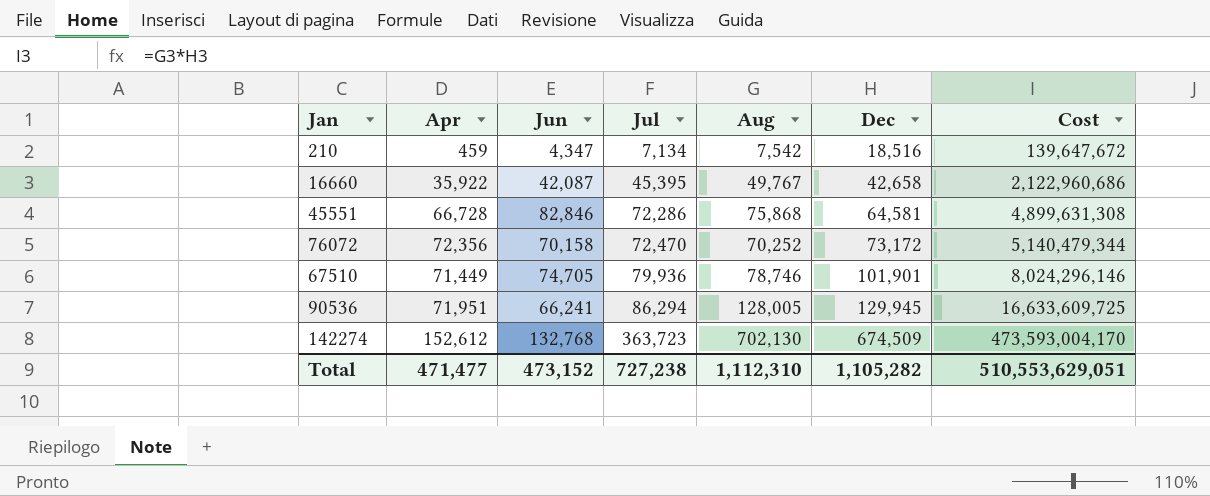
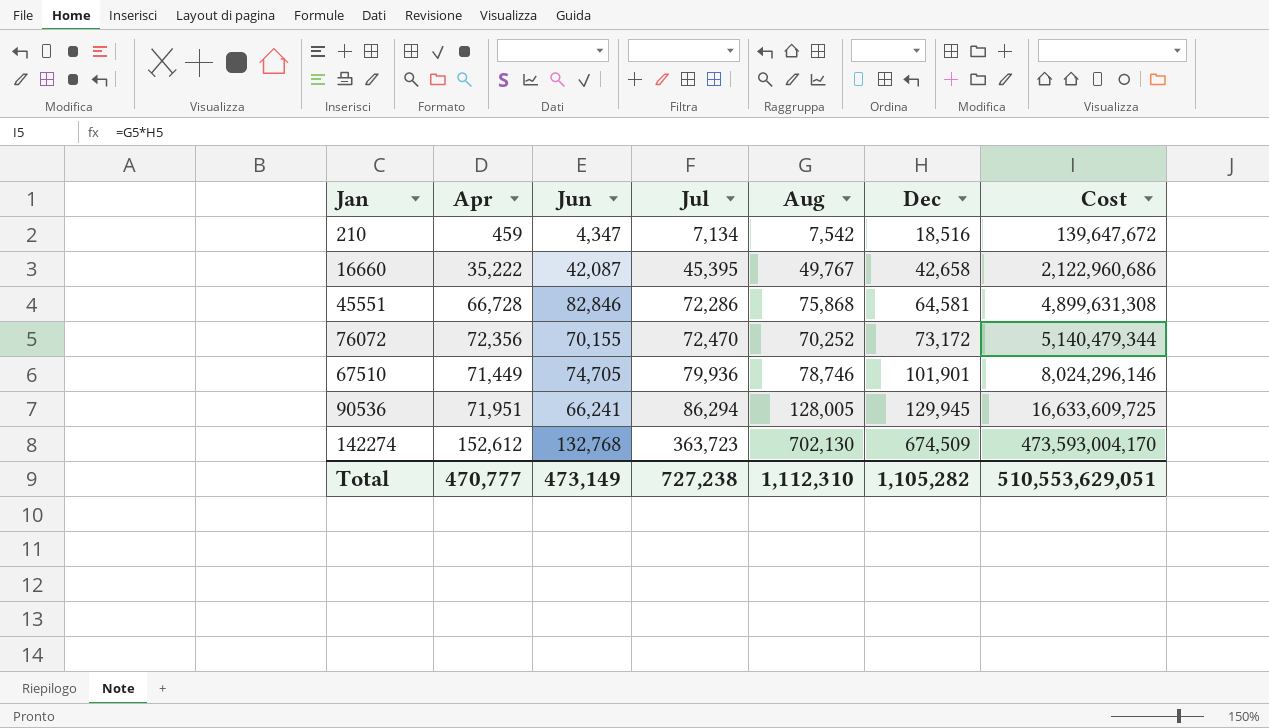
16660 | Apr: 35,922 -> 35,222
76072 | Jun: 70,158 -> 70,155
Total | Apr: 471,477 -> 470,777
Total | Jun: 473,152 -> 473,149

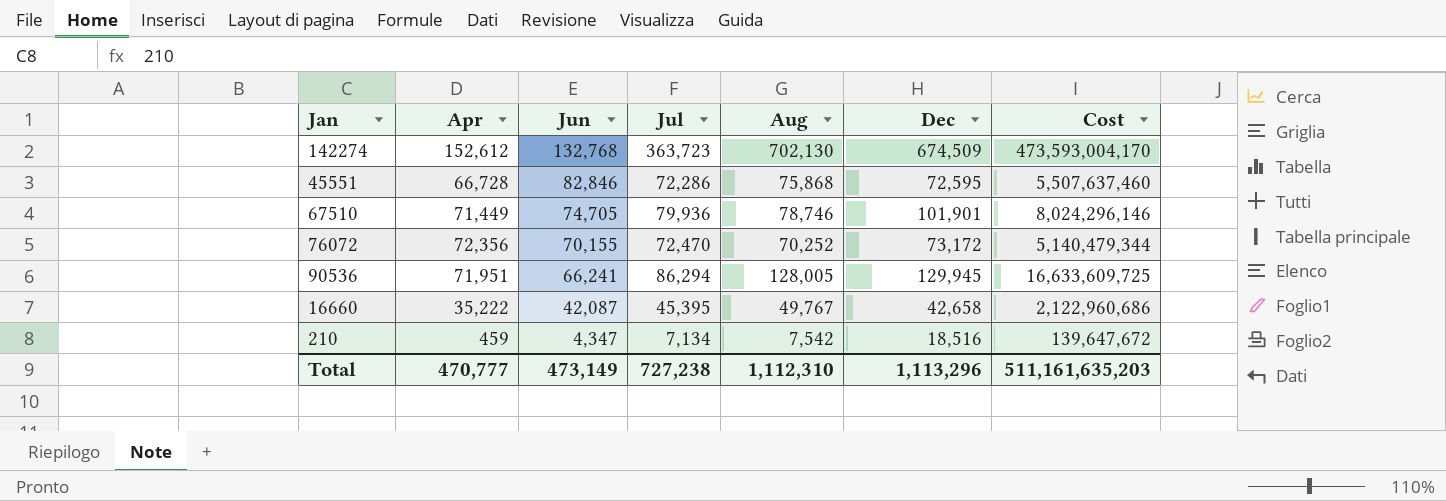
row order: Jul ascending -> Jun descending
45551 | Dec: 64,581 -> 72,595
45551 | Cost: 4,899,631,308 -> 5,507,637,460
Total | Dec: 1,105,282 -> 1,113,296
Total | Cost: 510,553,629,051 -> 511,161,635,203

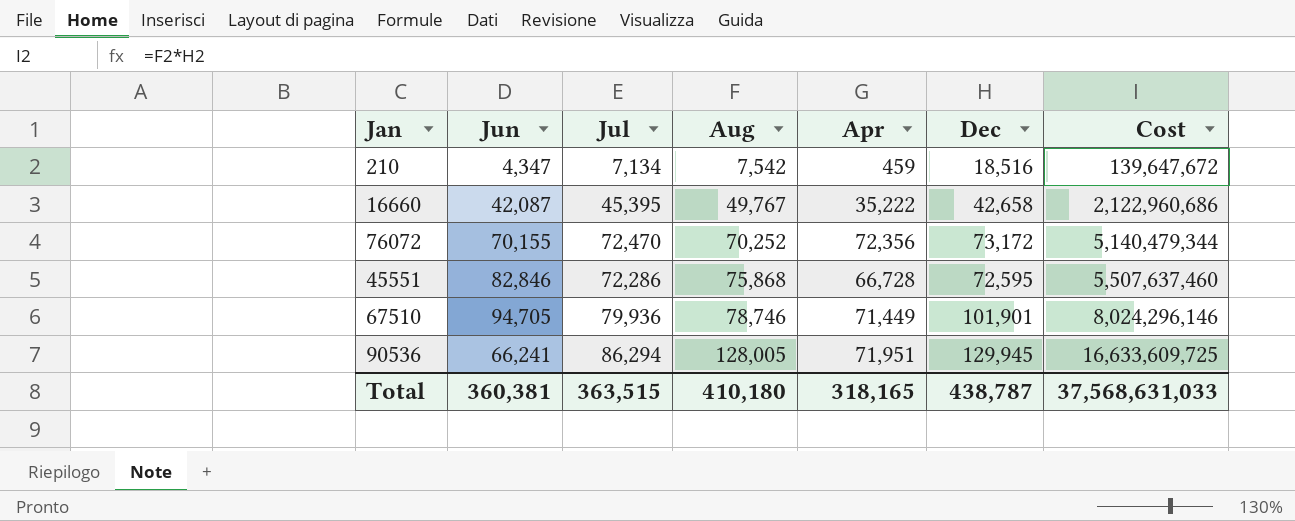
row order: Jun descending -> Aug ascending
column Apr | position: 2 -> 5
row 142274: 152,612 | 132,768 | 363,723 | 702,130 | 674,509 | 473,593,004,170 -> none
67510 | Jun: 74,705 -> 94,705
Total | Jun: 473,149 -> 360,381
Total | Jul: 727,238 -> 363,515
Total | Aug: 1,112,310 -> 410,180
Total | Apr: 470,777 -> 318,165
Total | Dec: 1,113,296 -> 438,787
Total | Cost: 511,161,635,203 -> 37,568,631,033

